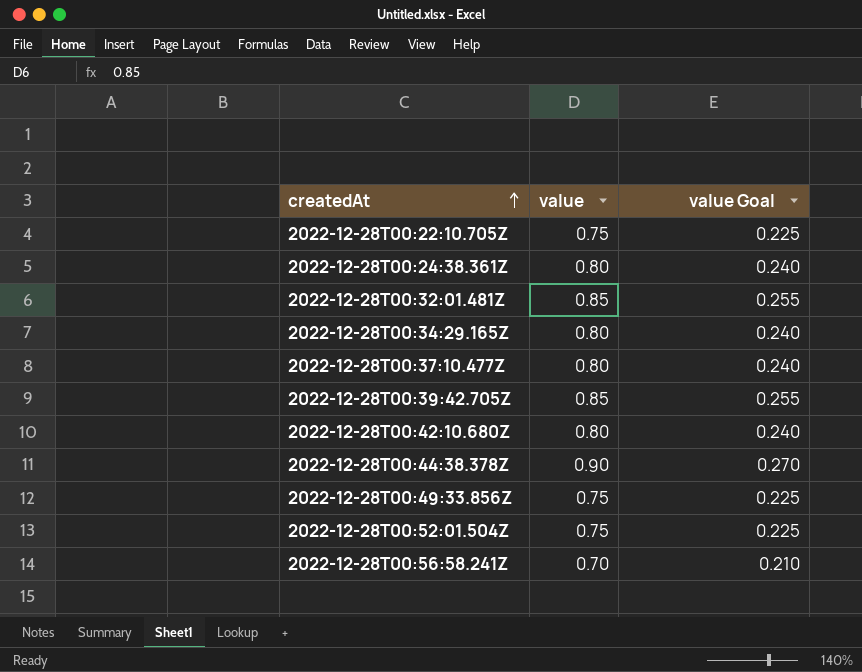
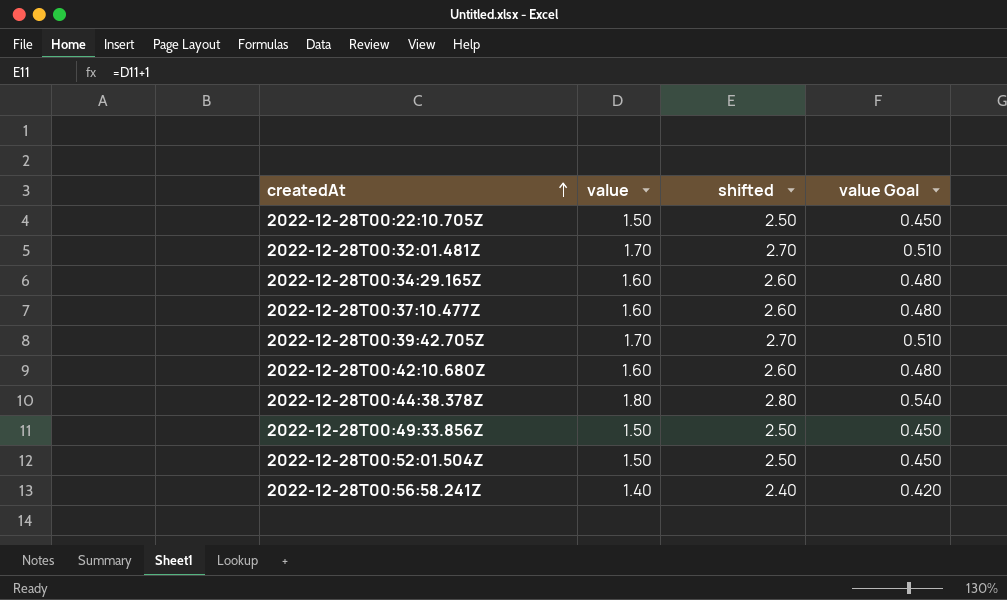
column shifted | formula: none -> [value] + 1
row 2022-12-28T00:24:38.361Z: 0.80 | 0.240 -> none
2022-12-28T00:22:10.705Z | value: 0.75 -> 1.50
2022-12-28T00:22:10.705Z | value Goal: 0.225 -> 0.450
2022-12-28T00:32:01.481Z | value: 0.85 -> 1.70
2022-12-28T00:32:01.481Z | value Goal: 0.255 -> 0.510
2022-12-28T00:34:29.165Z | value: 0.80 -> 1.60
2022-12-28T00:34:29.165Z | value Goal: 0.240 -> 0.480
2022-12-28T00:37:10.477Z | value: 0.80 -> 1.60
2022-12-28T00:37:10.477Z | value Goal: 0.240 -> 0.480
2022-12-28T00:39:42.705Z | value: 0.85 -> 1.70
2022-12-28T00:39:42.705Z | value Goal: 0.255 -> 0.510
2022-12-28T00:42:10.680Z | value: 0.80 -> 1.60
2022-12-28T00:42:10.680Z | value Goal: 0.240 -> 0.480
2022-12-28T00:44:38.378Z | value: 0.90 -> 1.80
2022-12-28T00:44:38.378Z | value Goal: 0.270 -> 0.540
2022-12-28T00:49:33.856Z | value: 0.75 -> 1.50
2022-12-28T00:49:33.856Z | value Goal: 0.225 -> 0.450
2022-12-28T00:52:01.504Z | value: 0.75 -> 1.50
2022-12-28T00:52:01.504Z | value Goal: 0.225 -> 0.450
2022-12-28T00:56:58.241Z | value: 0.70 -> 1.40
2022-12-28T00:56:58.241Z | value Goal: 0.210 -> 0.420

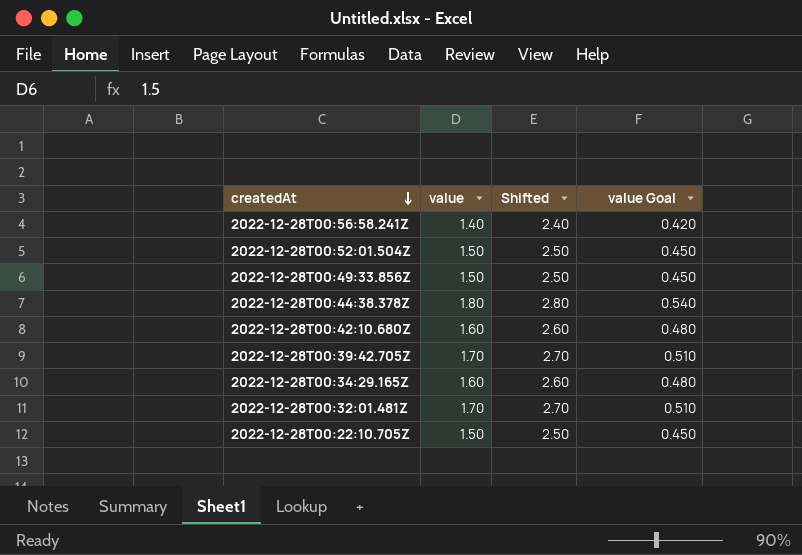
row order: createdAt ascending -> createdAt descending
column name: shifted -> Shifted
row 2022-12-28T00:37:10.477Z: 1.60 | 2.60 | 0.480 -> none

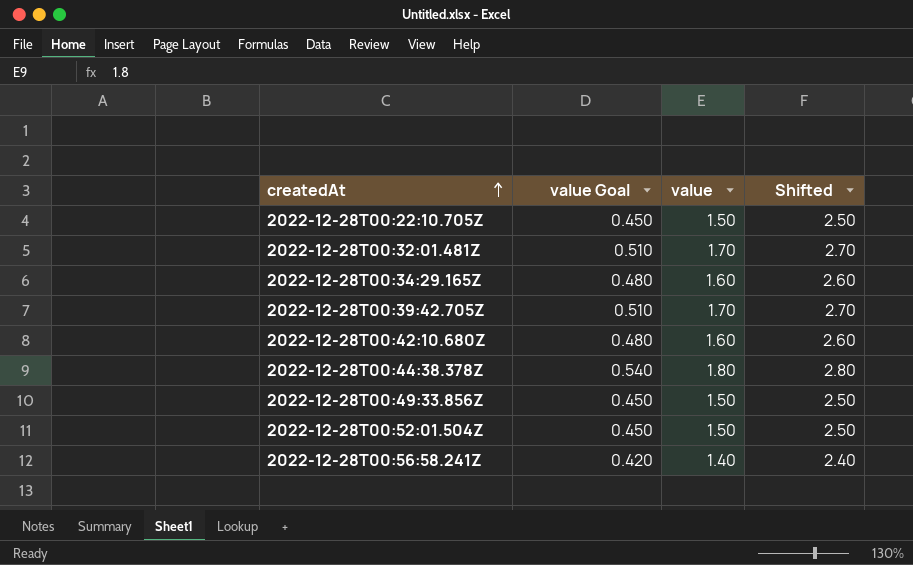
row order: createdAt descending -> createdAt ascending
column value Goal | position: 4 -> 2

